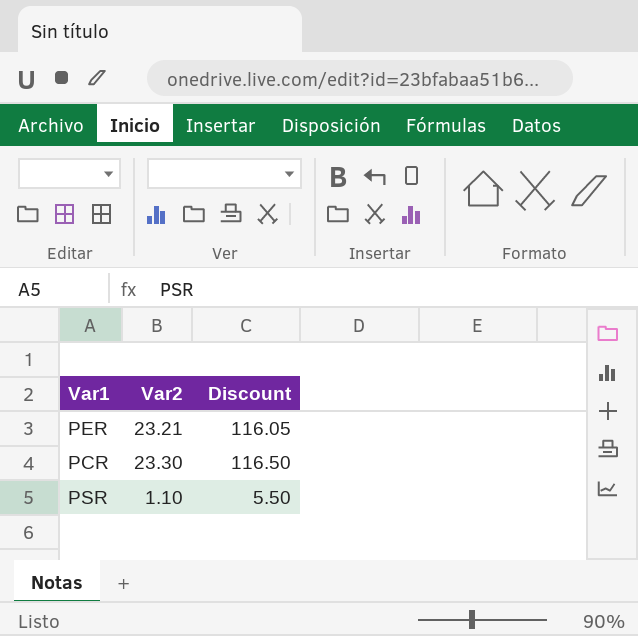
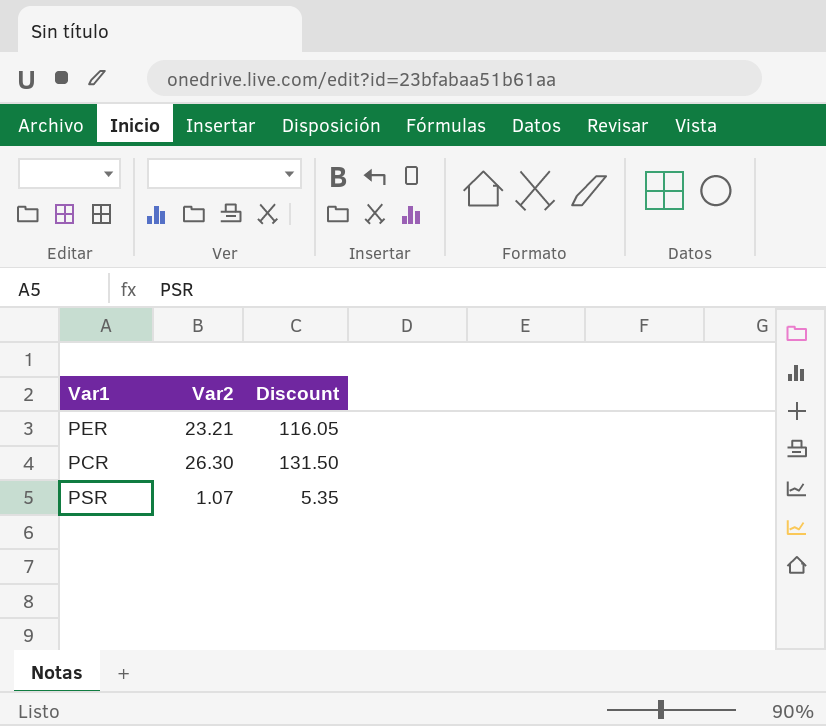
PCR | Var2: 23.30 -> 26.30
PCR | Discount: 116.50 -> 131.50
PSR | Var2: 1.10 -> 1.07
PSR | Discount: 5.50 -> 5.35

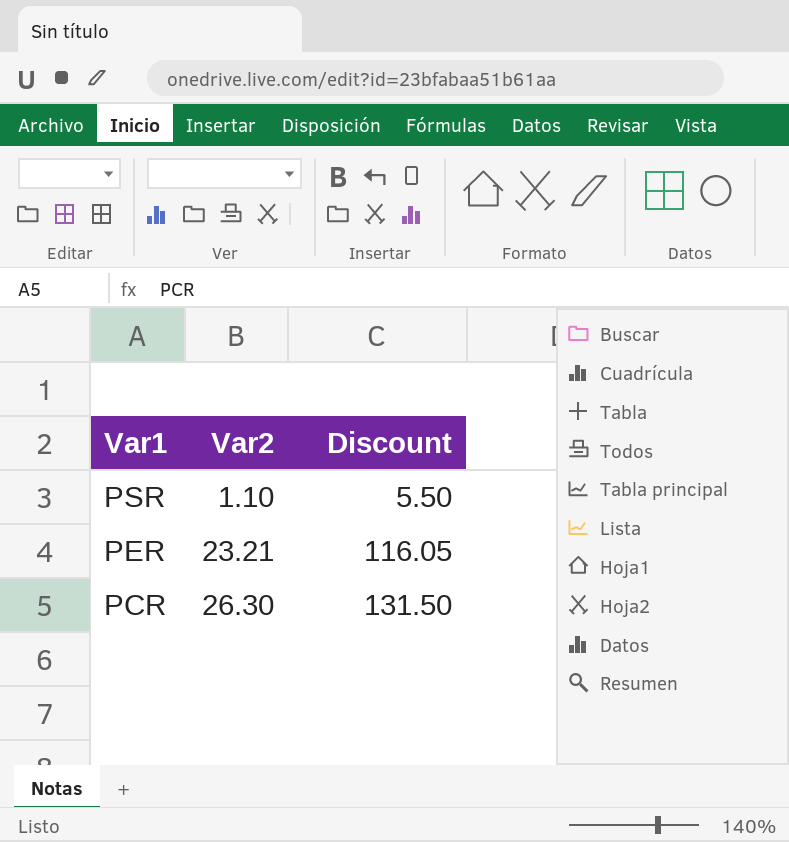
row order: none -> Var1 descending
PSR | Var2: 1.07 -> 1.10
PSR | Discount: 5.35 -> 5.50

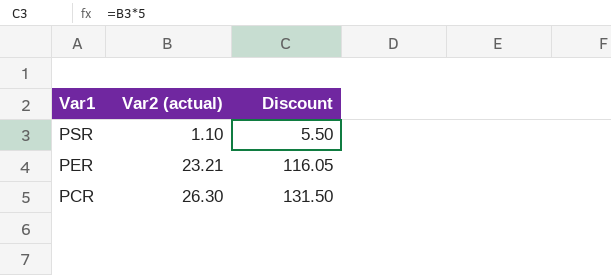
column name: Var2 -> Var2 (actual)

